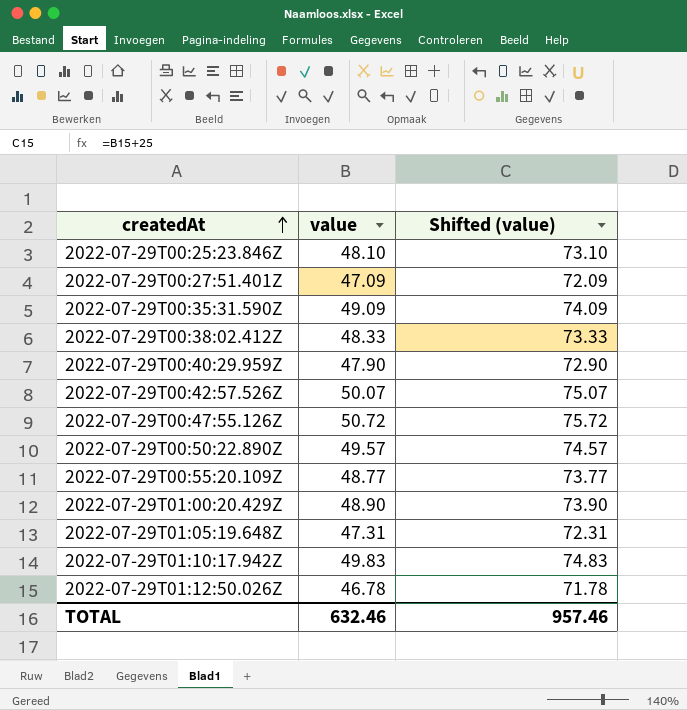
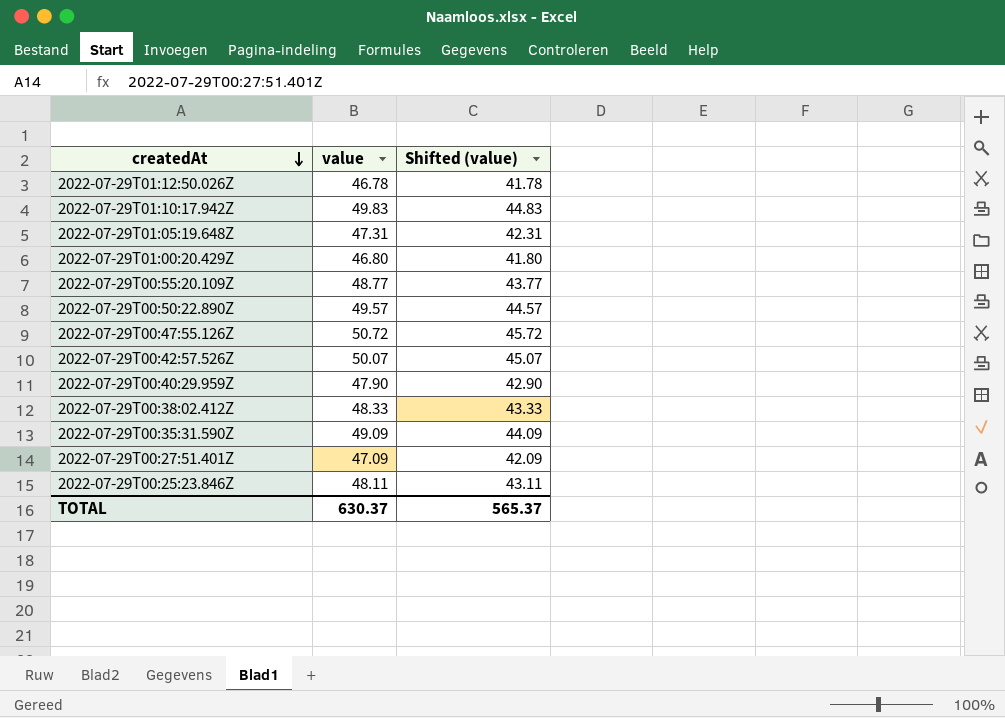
row order: createdAt ascending -> createdAt descending
column Shifted (value) | formula: [value] + 25 -> [value] - 5
2022-07-29T01:00:20.429Z | value: 48.90 -> 46.80
2022-07-29T00:25:23.846Z | value: 48.10 -> 48.11
TOTAL | value: 632.46 -> 630.37
TOTAL | Shifted (value): 957.46 -> 565.37

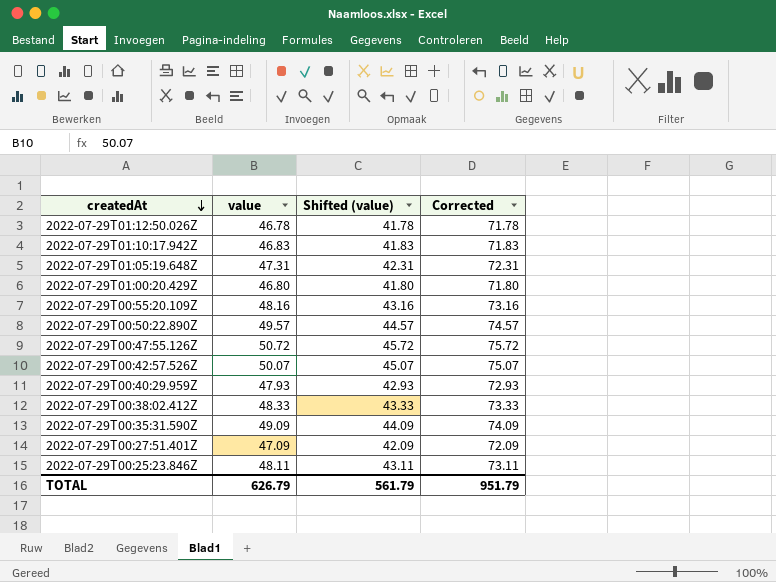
column Corrected | formula: none -> [value] + 25
2022-07-29T01:10:17.942Z | value: 49.83 -> 46.83
2022-07-29T01:10:17.942Z | Shifted (value): 44.83 -> 41.83
2022-07-29T00:55:20.109Z | value: 48.77 -> 48.16
2022-07-29T00:55:20.109Z | Shifted (value): 43.77 -> 43.16
2022-07-29T00:40:29.959Z | value: 47.90 -> 47.93
2022-07-29T00:40:29.959Z | Shifted (value): 42.90 -> 42.93
TOTAL | value: 630.37 -> 626.79
TOTAL | Shifted (value): 565.37 -> 561.79

